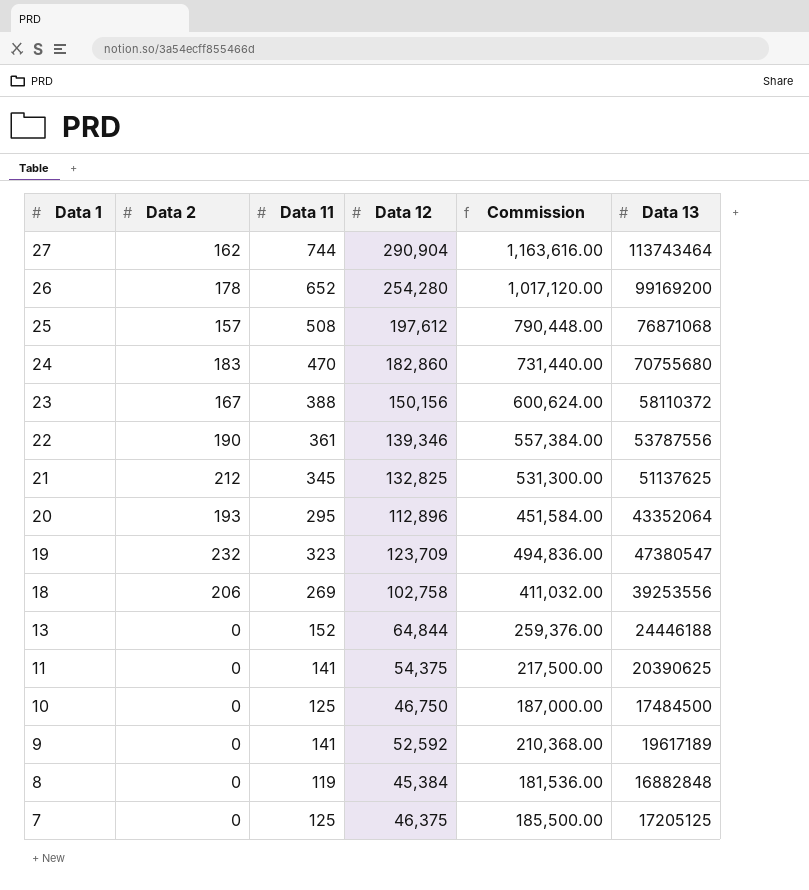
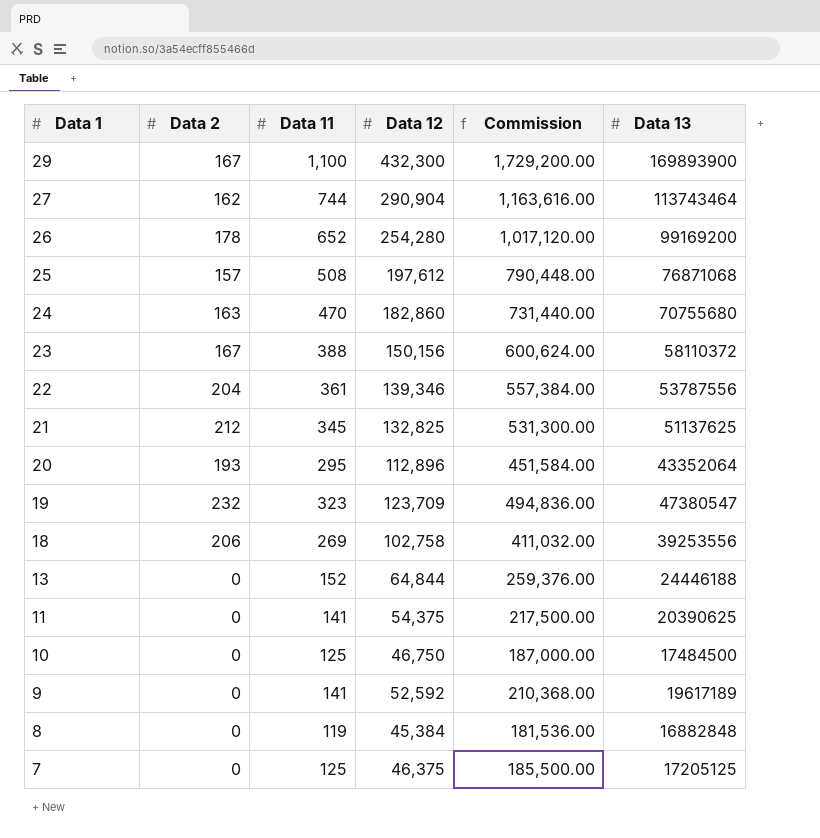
row 29: none -> 167 | 1,100 | 432,300 | 1,729,200.00 | 169893900
24 | Data 2: 183 -> 163
22 | Data 2: 190 -> 204

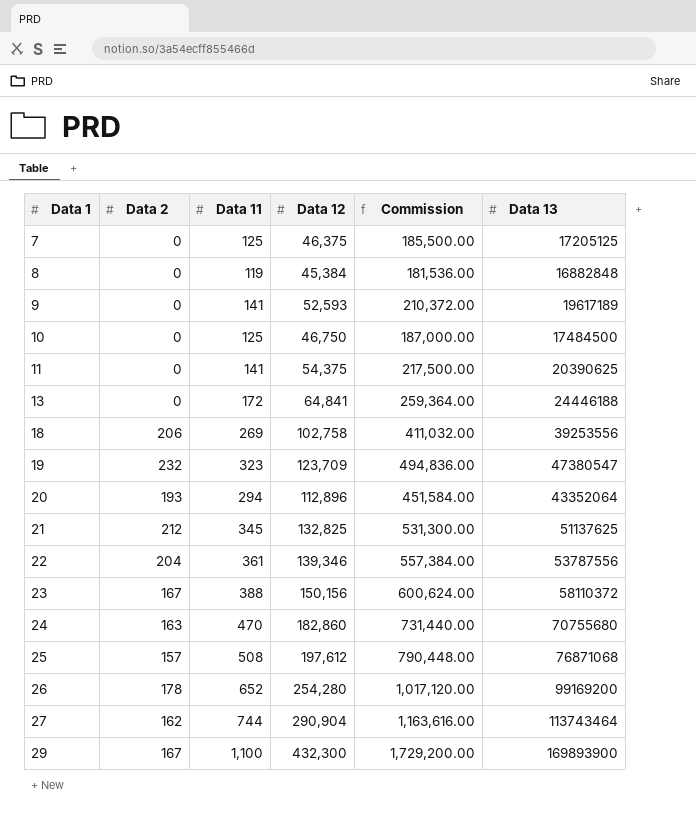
row order: Data 1 descending -> Data 1 ascending
9 | Data 12: 52,592 -> 52,593
9 | Commission: 210,368.00 -> 210,372.00
13 | Data 11: 152 -> 172
13 | Data 12: 64,844 -> 64,841
13 | Commission: 259,376.00 -> 259,364.00
20 | Data 11: 295 -> 294

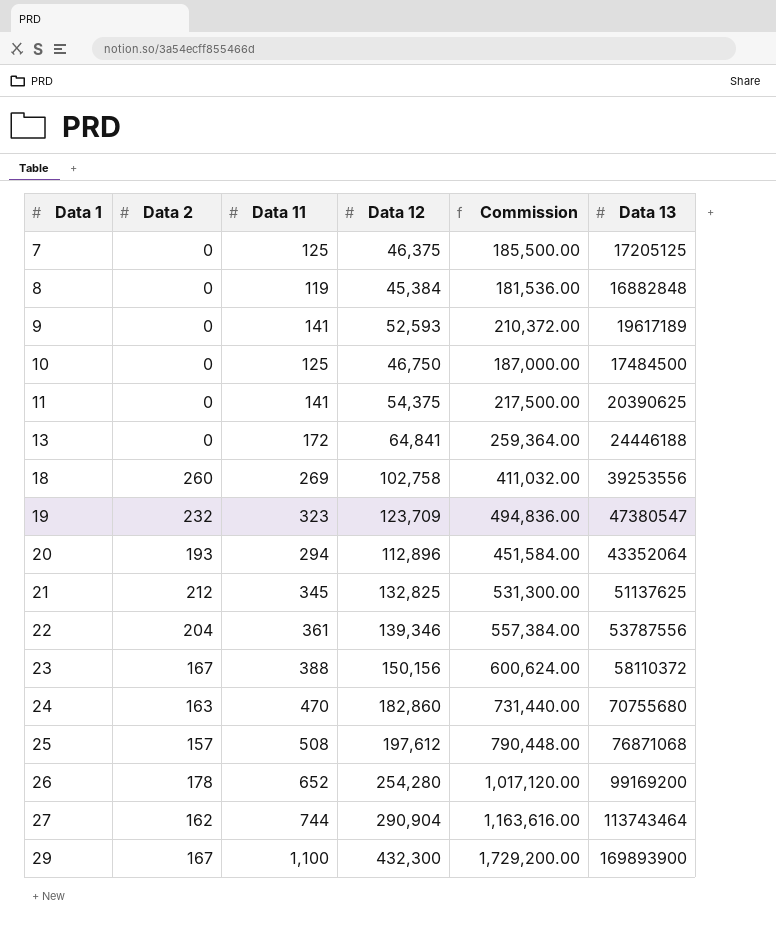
18 | Data 2: 206 -> 260

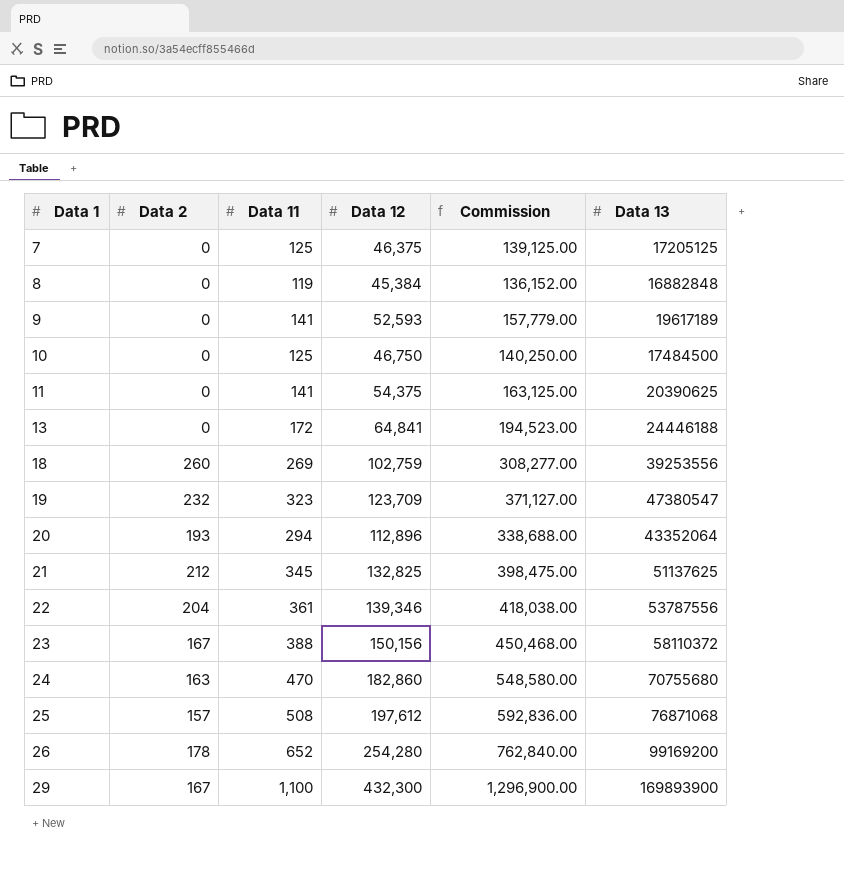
column Commission | formula: [Data 12] * 4 -> [Data 12] * 3
row 27: 162 | 744 | 290,904 | 1,163,616.00 | 113743464 -> none
18 | Data 12: 102,758 -> 102,759

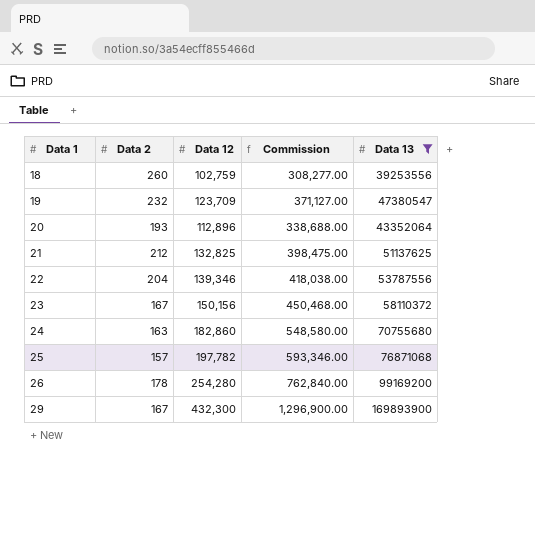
filter: none -> Data 13 >= 39253556
column Data 11 | position: 3 -> none
25 | Data 12: 197,612 -> 197,782
25 | Commission: 592,836.00 -> 593,346.00

